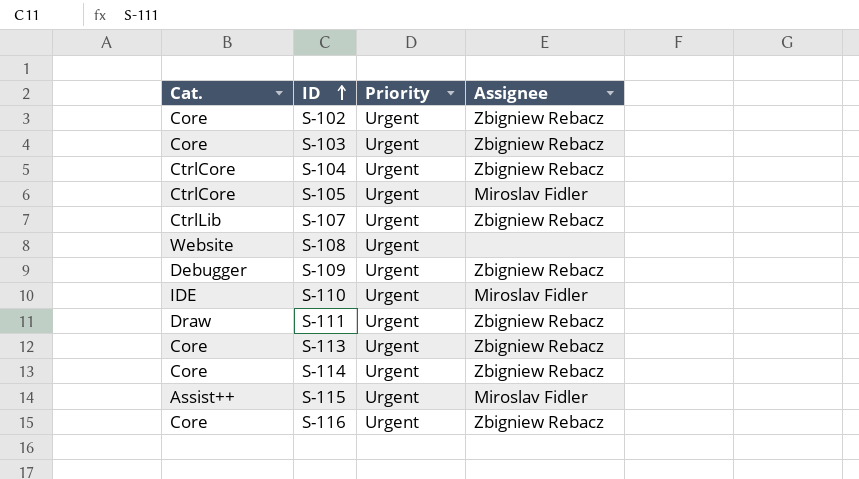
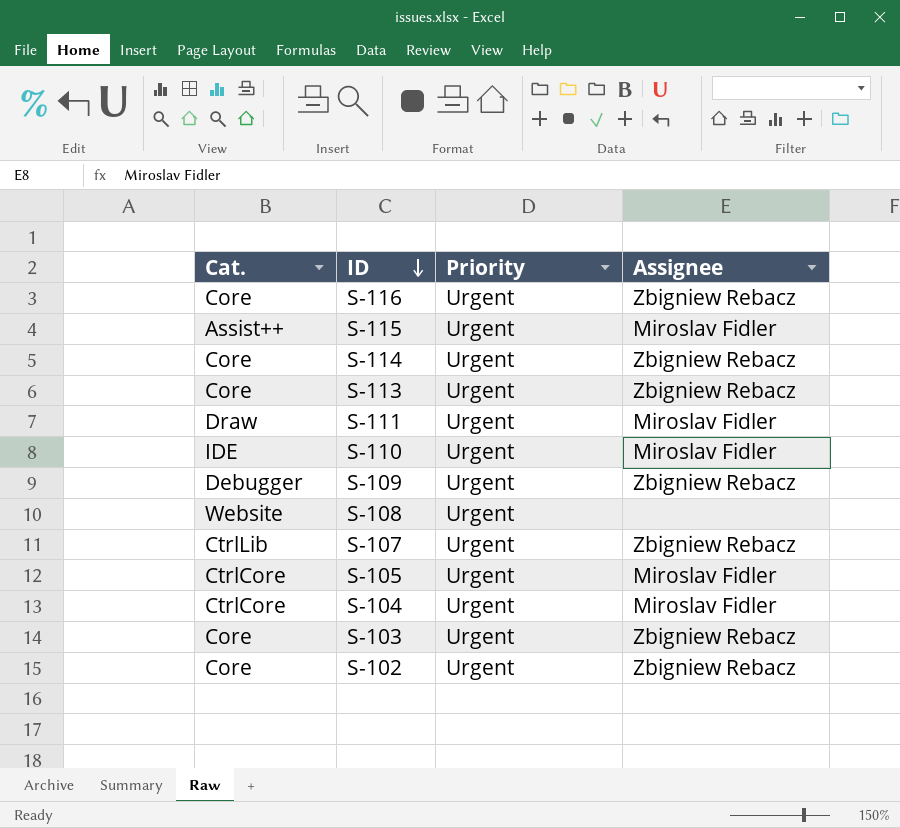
row order: ID ascending -> ID descending
S-111 | Assignee: Zbigniew Rebacz -> Miroslav Fidler
S-104 | Assignee: Zbigniew Rebacz -> Miroslav Fidler

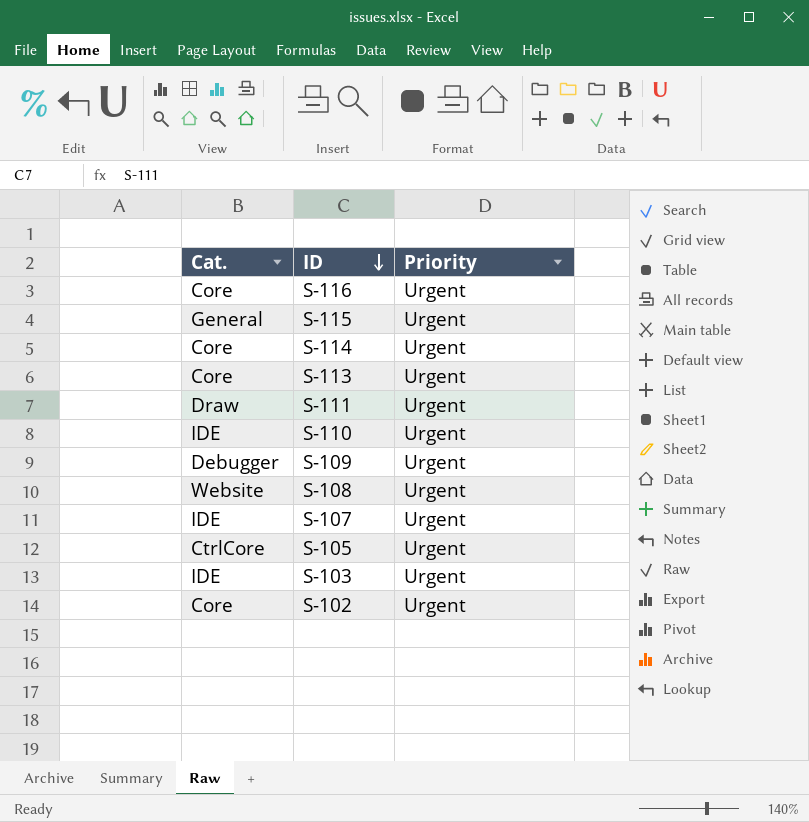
column Assignee | position: 4 -> none
row S-104: CtrlCore | Urgent | Miroslav Fidler -> none
S-115 | Cat.: Assist++ -> General
S-107 | Cat.: CtrlLib -> IDE
S-103 | Cat.: Core -> IDE

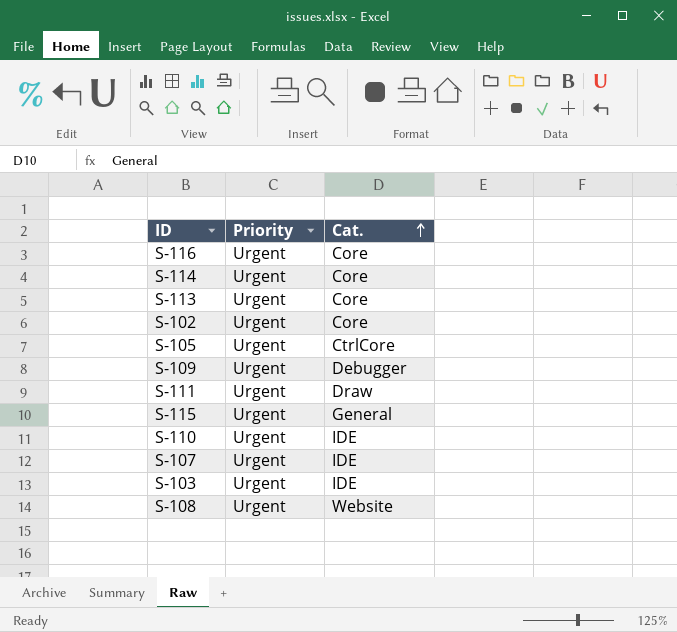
row order: ID descending -> Cat. ascending
column Cat. | position: 1 -> 3

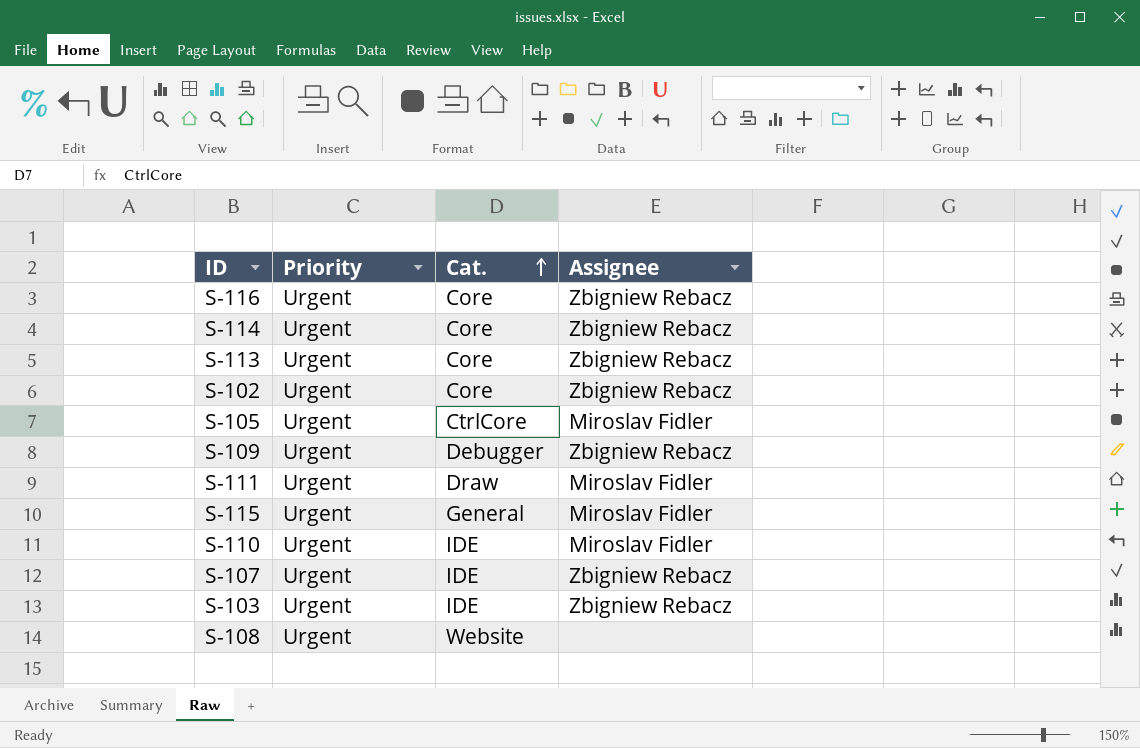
column Assignee | position: none -> 4

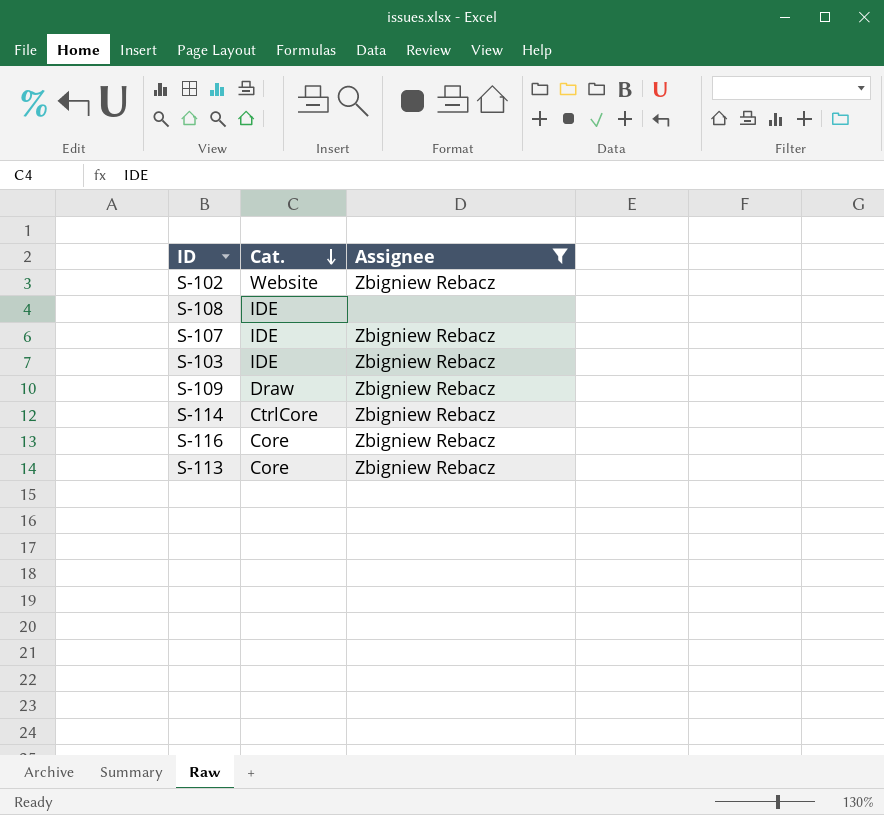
filter: none -> Assignee != Miroslav Fidler
row order: Cat. ascending -> Cat. descending
column Priority | position: 2 -> none
S-102 | Cat.: Core -> Website
S-108 | Cat.: Website -> IDE
S-109 | Cat.: Debugger -> Draw
S-114 | Cat.: Core -> CtrlCore

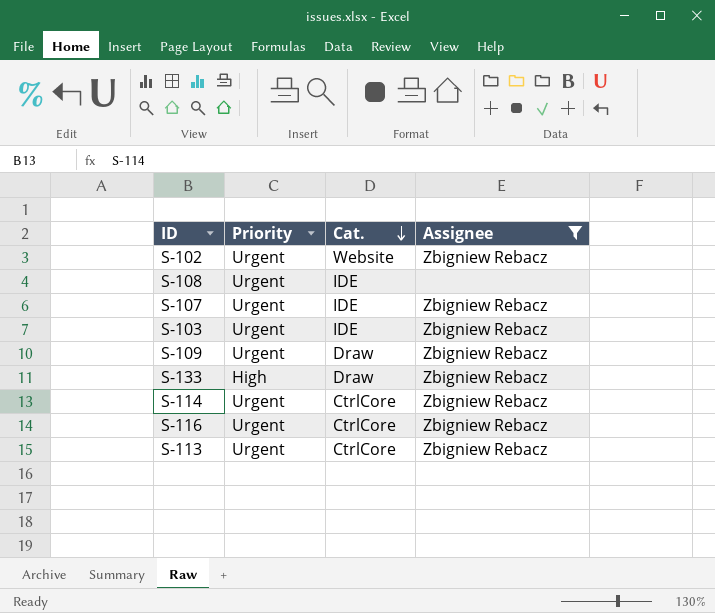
column Priority | position: none -> 2
row S-133: none -> High | Draw | Zbigniew Rebacz
S-116 | Cat.: Core -> CtrlCore
S-113 | Cat.: Core -> CtrlCore

